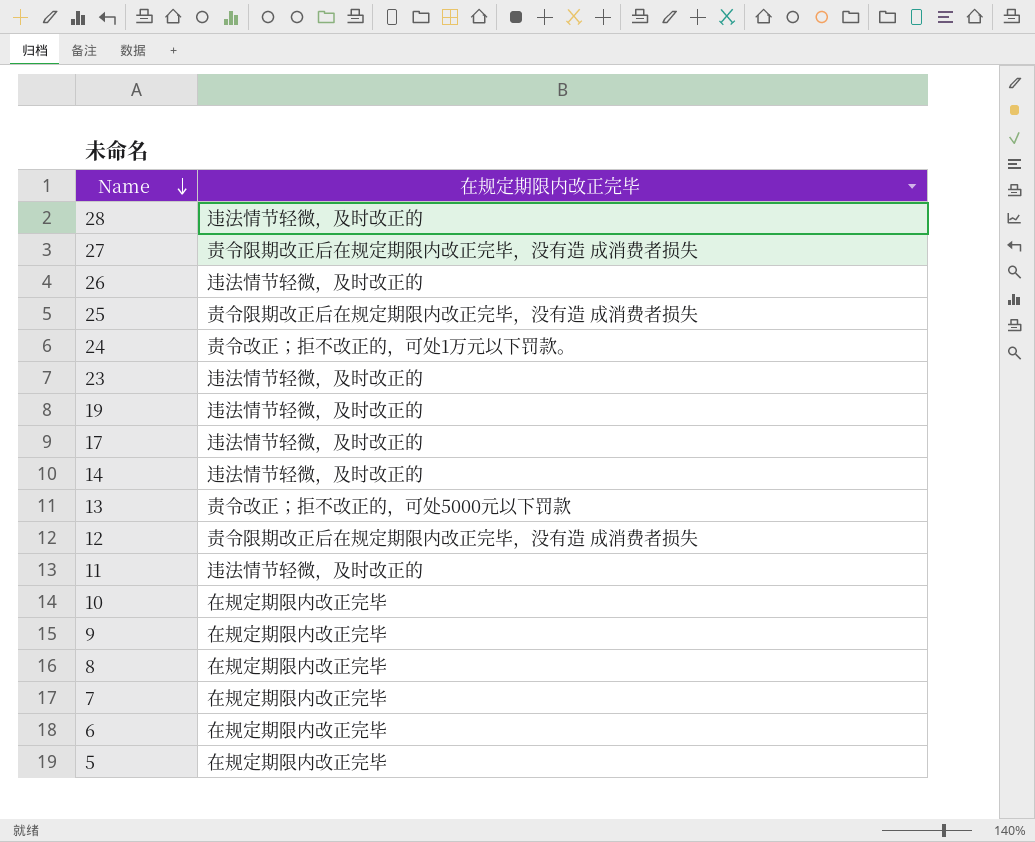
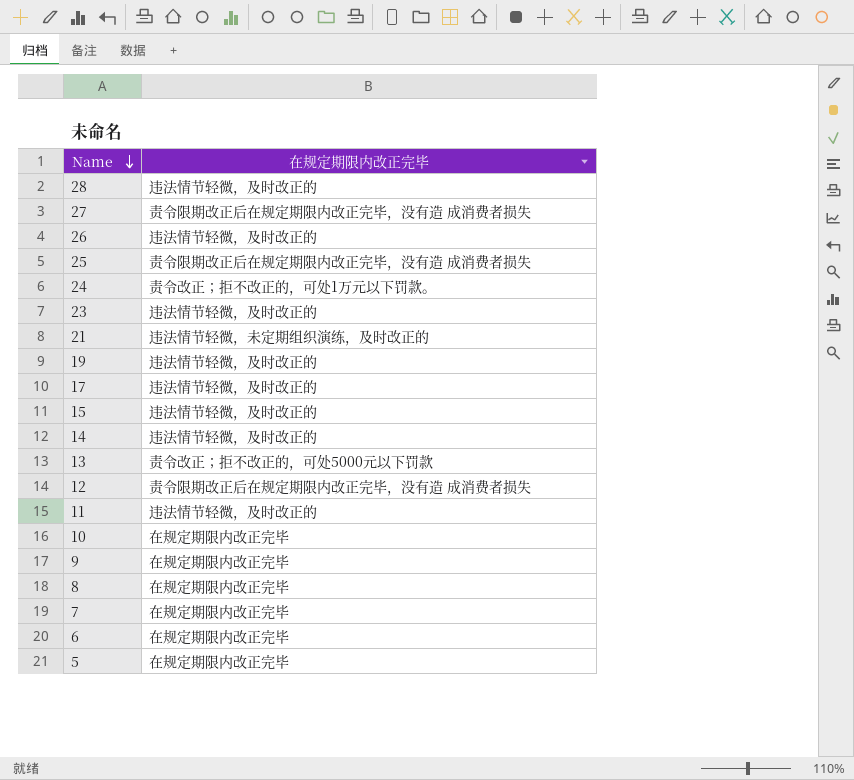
row 21: none -> 违法情节轻微，未定期组织演练，及时改正的
row 15: none -> 违法情节轻微，及时改正的

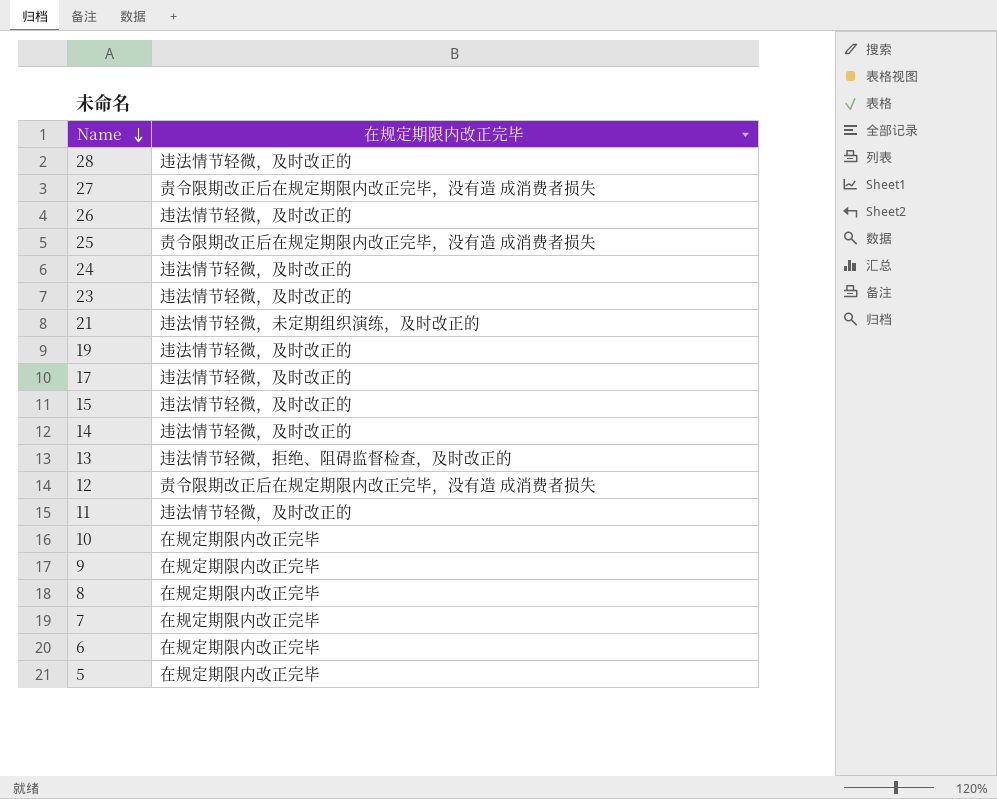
24 | 在规定期限内改正完毕: 责令改正；拒不改正的，可处1万元以下罚款。 -> 违法情节轻微，及时改正的
13 | 在规定期限内改正完毕: 责令改正；拒不改正的，可处5000元以下罚款 -> 违法情节轻微，拒绝、阻碍监督检查，及时改正的

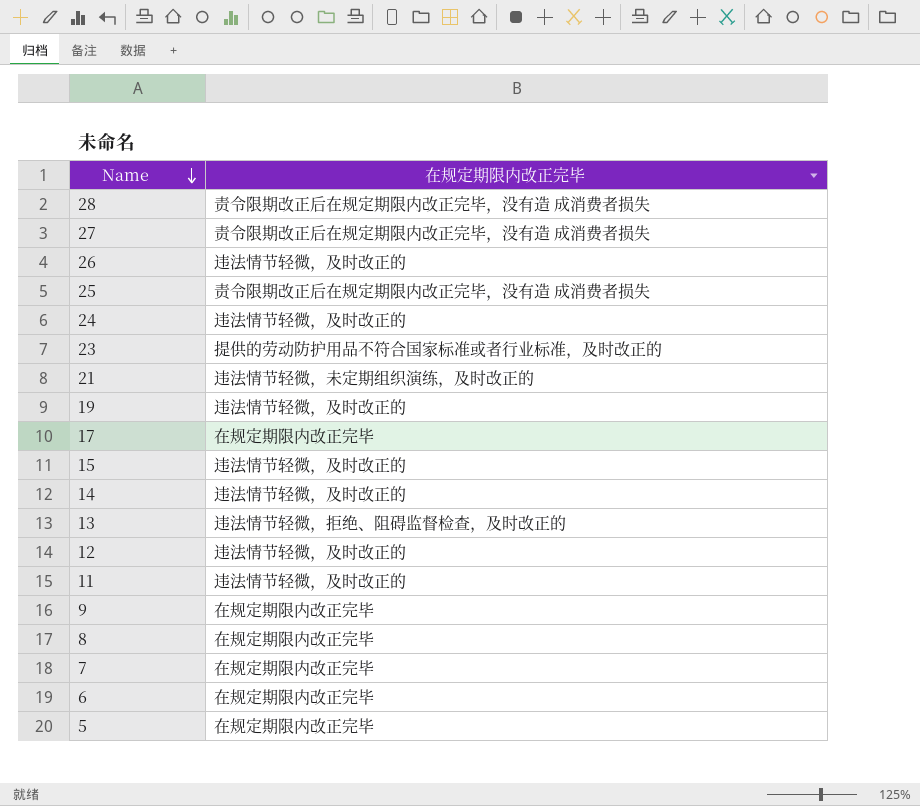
row 10: 在规定期限内改正完毕 -> none
28 | 在规定期限内改正完毕: 违法情节轻微，及时改正的 -> 责令限期改正后在规定期限内改正完毕，没有造 成消费者损失
23 | 在规定期限内改正完毕: 违法情节轻微，及时改正的 -> 提供的劳动防护用品不符合国家标准或者行业标准，及时改正的
17 | 在规定期限内改正完毕: 违法情节轻微，及时改正的 -> 在规定期限内改正完毕
12 | 在规定期限内改正完毕: 责令限期改正后在规定期限内改正完毕，没有造 成消费者损失 -> 违法情节轻微，及时改正的

